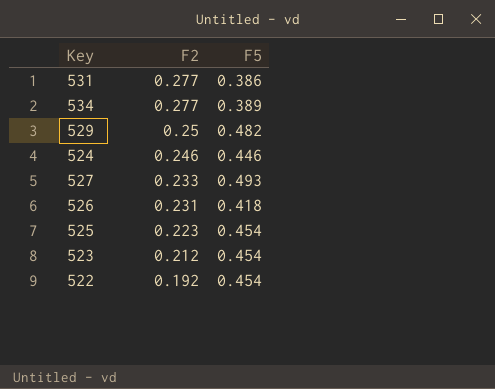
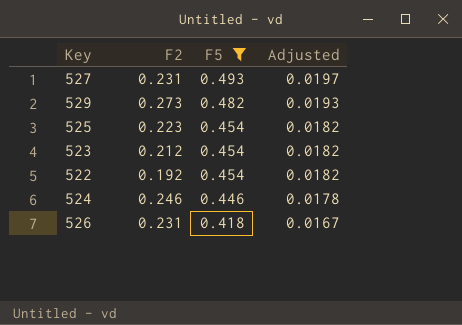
filter: none -> F5 >= 0.418
row order: F2 descending -> F5 descending
column Adjusted | formula: none -> [F5] * 0.04
527 | F2: 0.233 -> 0.231
529 | F2: 0.25 -> 0.273

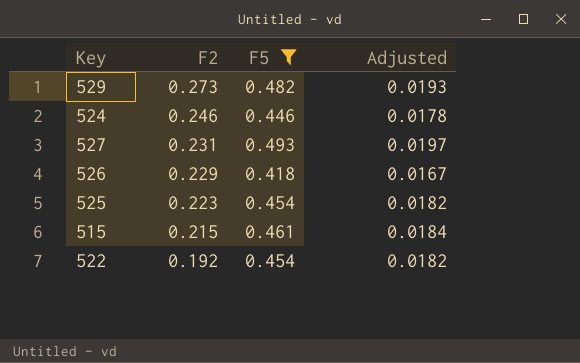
row order: F5 descending -> F2 descending
row 523: 0.212 | 0.454 | 0.0182 -> none
526 | F2: 0.231 -> 0.229
row 515: none -> 0.215 | 0.461 | 0.0184

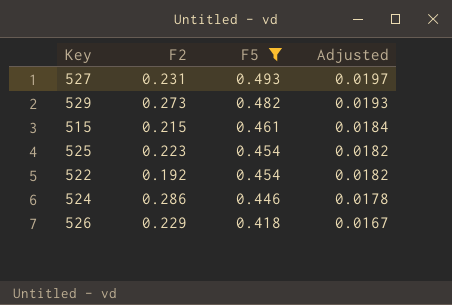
row order: F2 descending -> F5 descending
524 | F2: 0.246 -> 0.286

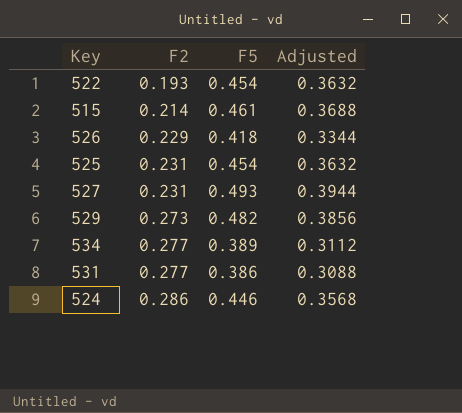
filter: F5 >= 0.418 -> none
row order: F5 descending -> F2 ascending
column Adjusted | formula: [F5] * 0.04 -> [F5] * 0.8
522 | F2: 0.192 -> 0.193
515 | F2: 0.215 -> 0.214
525 | F2: 0.223 -> 0.231

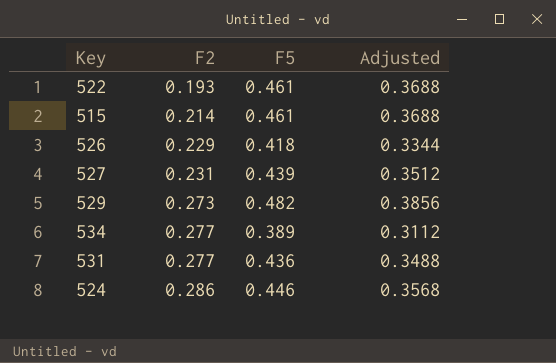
row 525: 0.231 | 0.454 | 0.3632 -> none
522 | F5: 0.454 -> 0.461
522 | Adjusted: 0.3632 -> 0.3688
527 | F5: 0.493 -> 0.439
527 | Adjusted: 0.3944 -> 0.3512
531 | F5: 0.386 -> 0.436
531 | Adjusted: 0.3088 -> 0.3488

